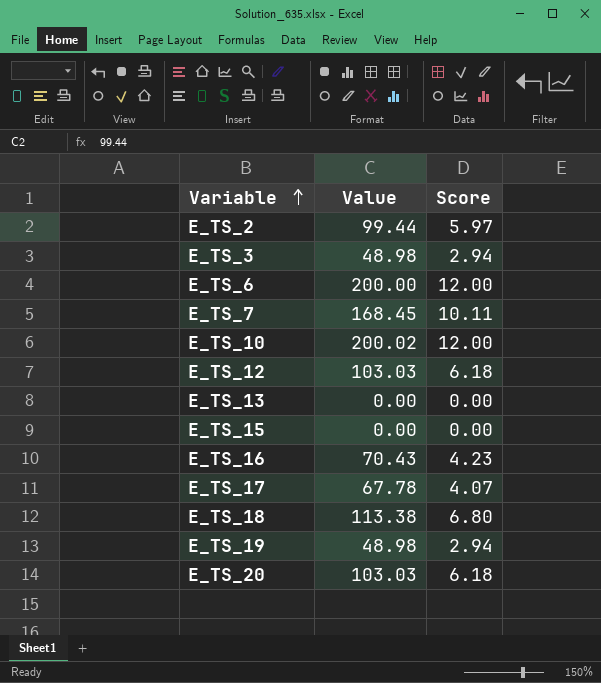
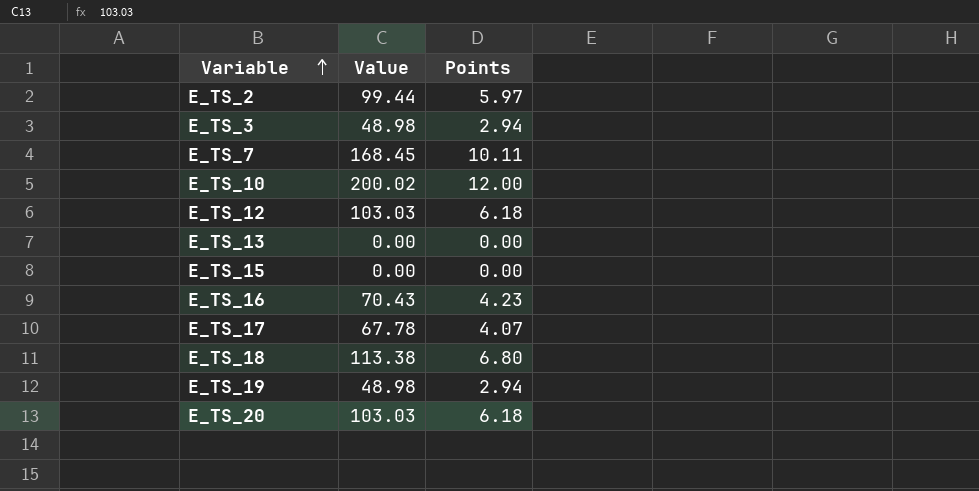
column name: Score -> Points
row E_TS_6: 200.00 | 12.00 -> none

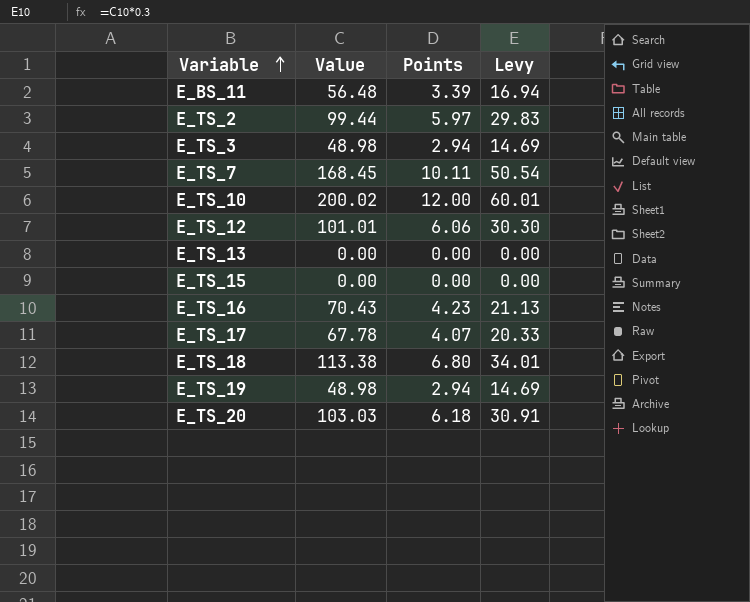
column Levy | formula: none -> [Value] * 0.3
row E_BS_11: none -> 56.48 | 3.39 | 16.94
E_TS_12 | Value: 103.03 -> 101.01
E_TS_12 | Points: 6.18 -> 6.06

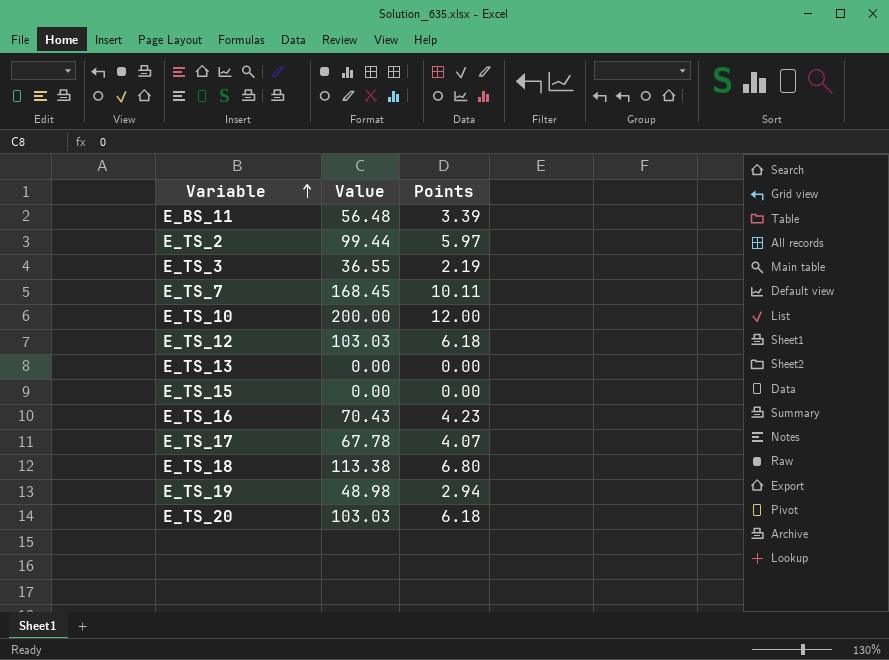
column Levy | formula: [Value] * 0.3 -> none
E_TS_3 | Value: 48.98 -> 36.55
E_TS_3 | Points: 2.94 -> 2.19
E_TS_10 | Value: 200.02 -> 200.00
E_TS_12 | Value: 101.01 -> 103.03
E_TS_12 | Points: 6.06 -> 6.18

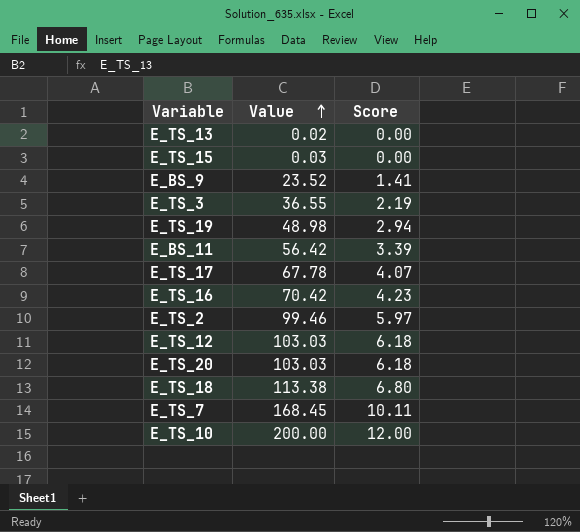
row order: Variable ascending -> Value ascending
column name: Points -> Score
E_TS_13 | Value: 0.00 -> 0.02
E_TS_15 | Value: 0.00 -> 0.03
row E_BS_9: none -> 23.52 | 1.41
E_BS_11 | Value: 56.48 -> 56.42
E_TS_16 | Value: 70.43 -> 70.42
E_TS_2 | Value: 99.44 -> 99.46

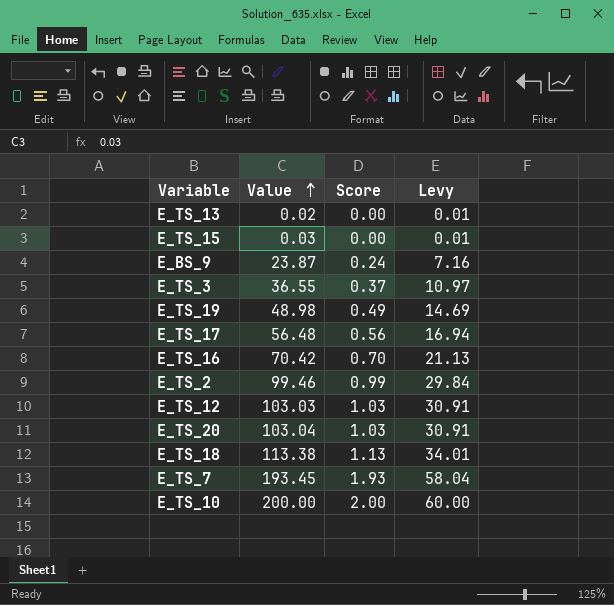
column Score | formula: [Value] * 0.06 -> [Value] * 0.01
column Levy | formula: none -> [Value] * 0.3
row E_BS_11: 56.42 | 3.39 -> none
E_BS_9 | Value: 23.52 -> 23.87
E_TS_17 | Value: 67.78 -> 56.48
E_TS_20 | Value: 103.03 -> 103.04
E_TS_7 | Value: 168.45 -> 193.45

